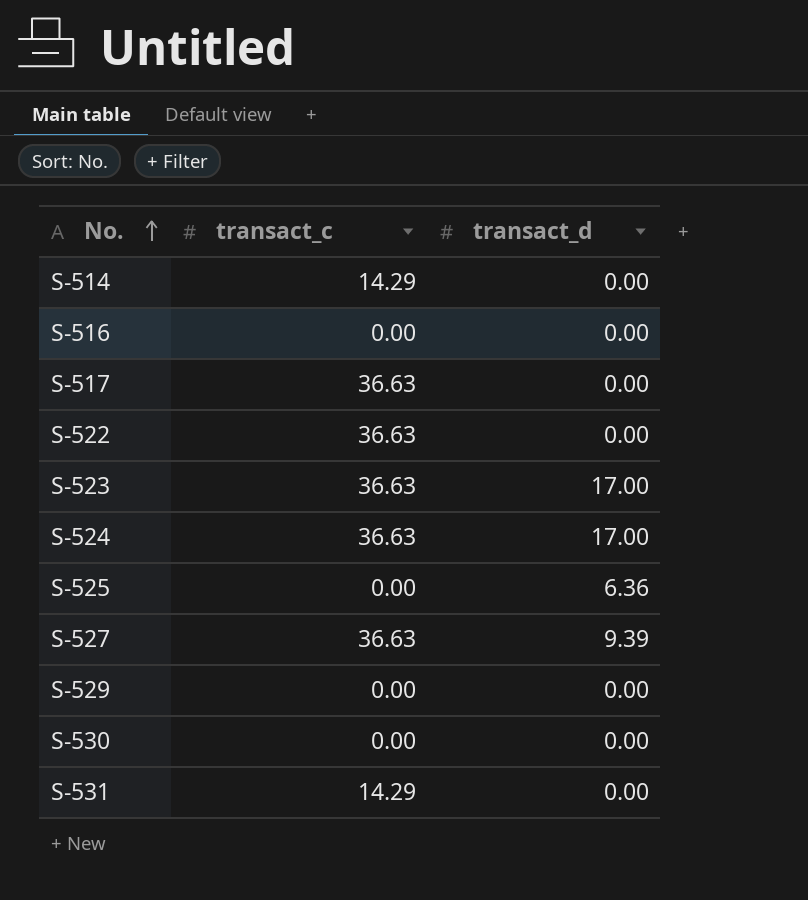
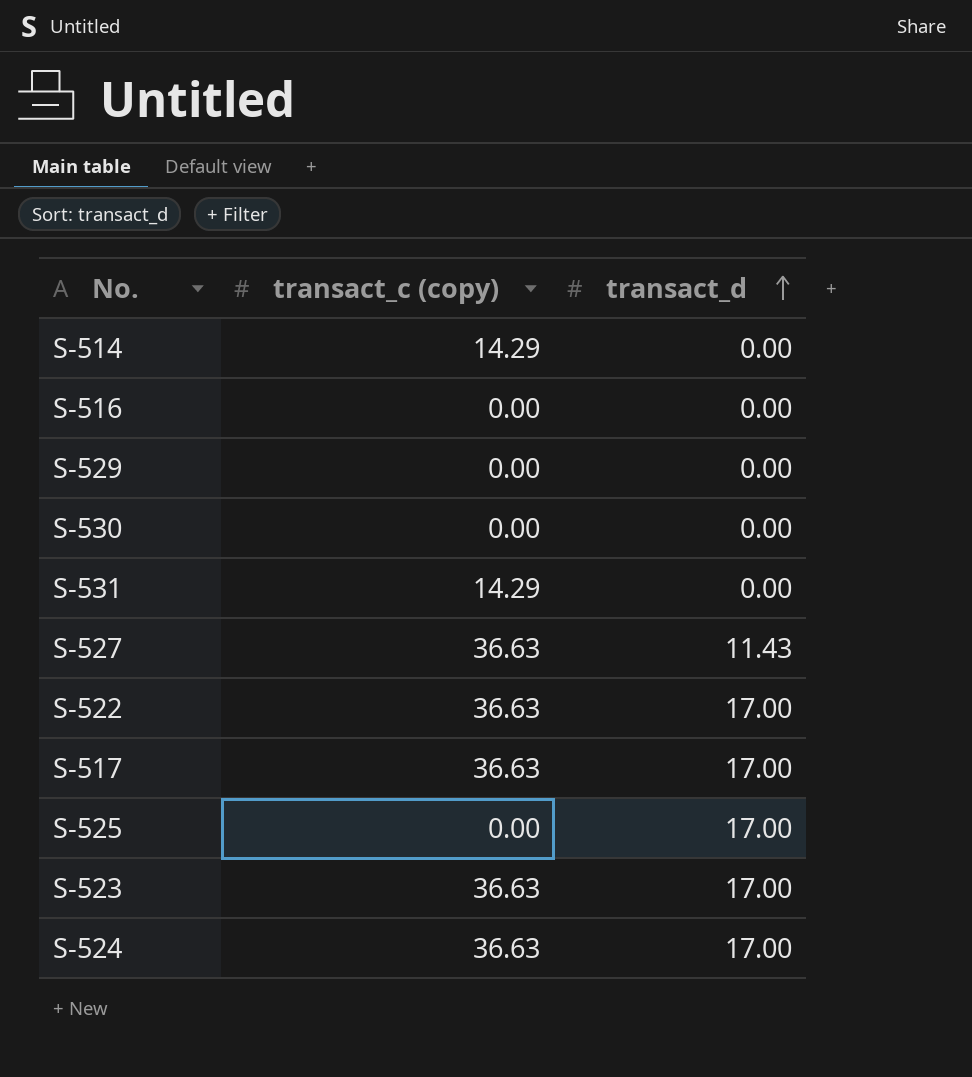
row order: No. ascending -> transact_d ascending
column name: transact_c -> transact_c (copy)
S-527 | transact_d: 9.39 -> 11.43
S-522 | transact_d: 0.00 -> 17.00
S-517 | transact_d: 0.00 -> 17.00
S-525 | transact_d: 6.36 -> 17.00

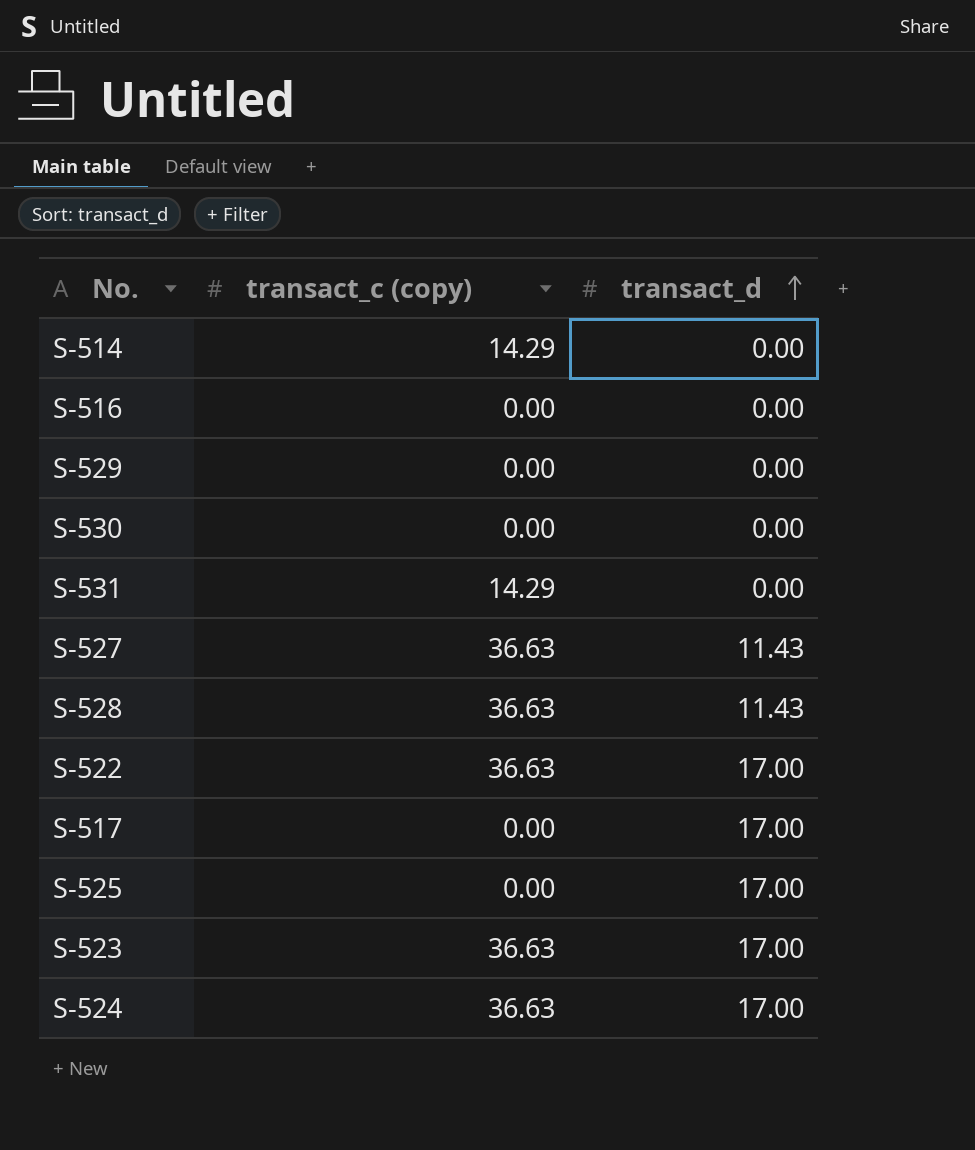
row S-528: none -> 36.63 | 11.43
S-517 | transact_c (copy): 36.63 -> 0.00

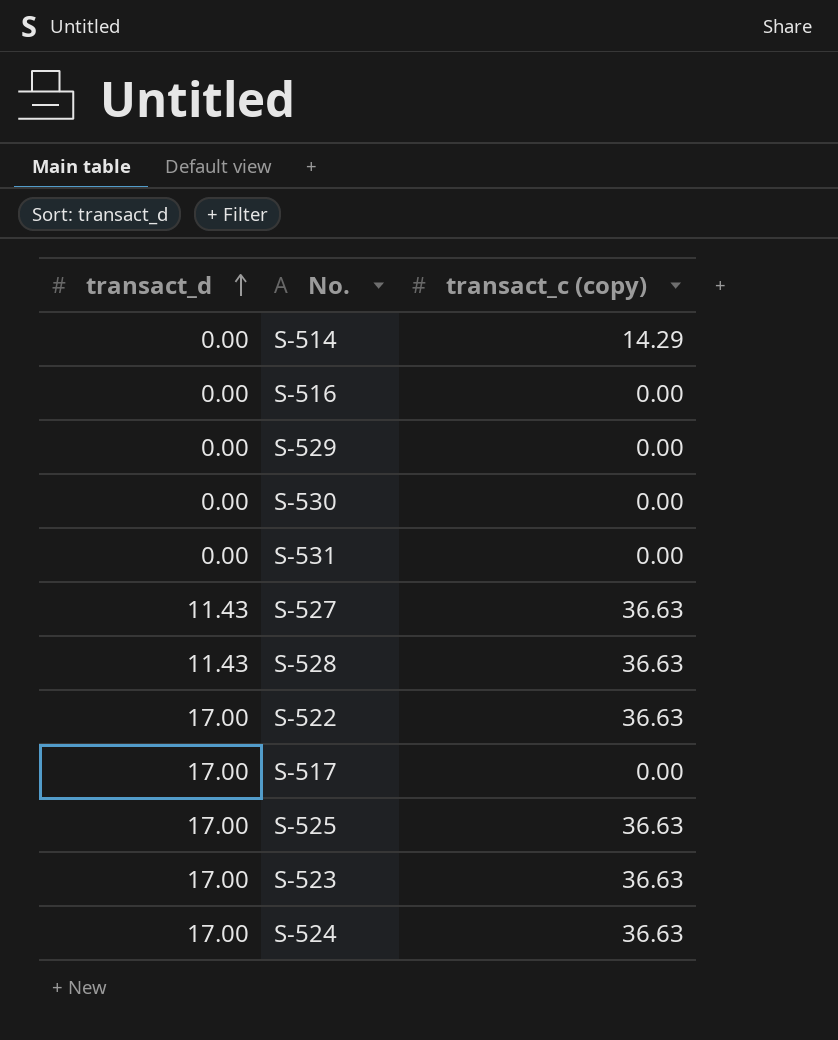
column transact_d | position: 3 -> 1
S-531 | transact_c (copy): 14.29 -> 0.00
S-525 | transact_c (copy): 0.00 -> 36.63

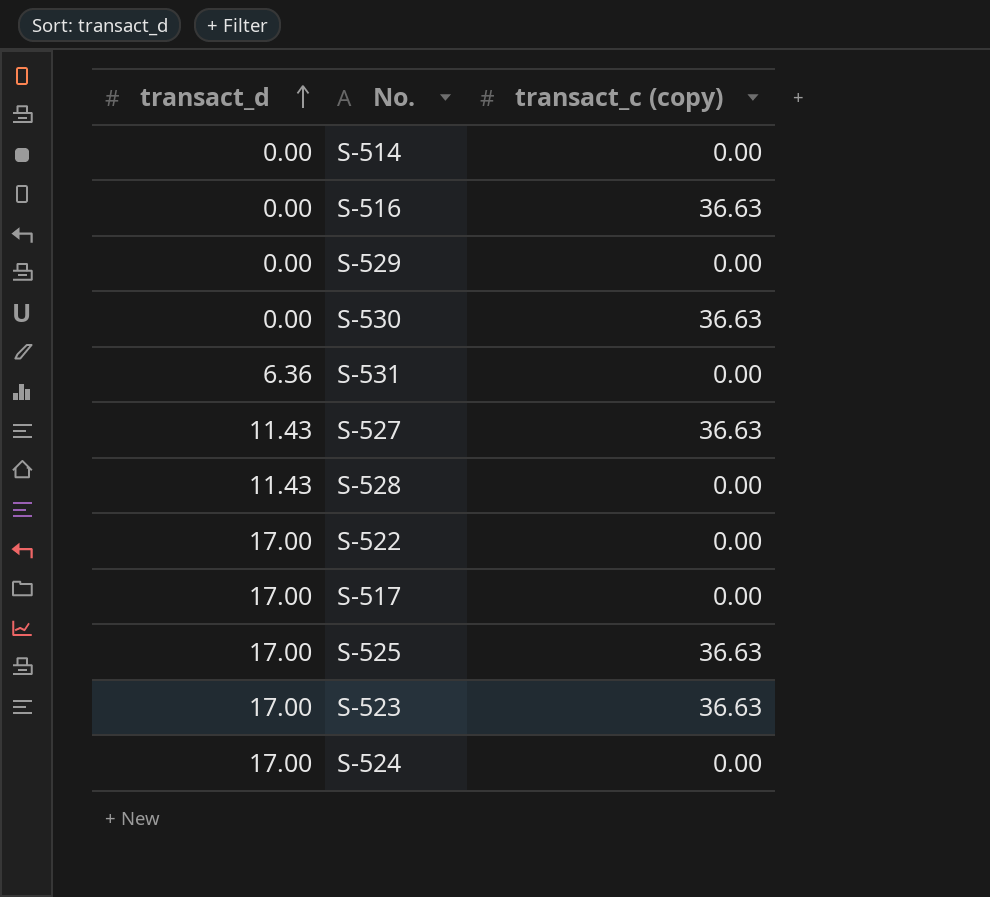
S-514 | transact_c (copy): 14.29 -> 0.00
S-516 | transact_c (copy): 0.00 -> 36.63
S-530 | transact_c (copy): 0.00 -> 36.63
S-531 | transact_d: 0.00 -> 6.36
S-528 | transact_c (copy): 36.63 -> 0.00
S-522 | transact_c (copy): 36.63 -> 0.00
S-524 | transact_c (copy): 36.63 -> 0.00

